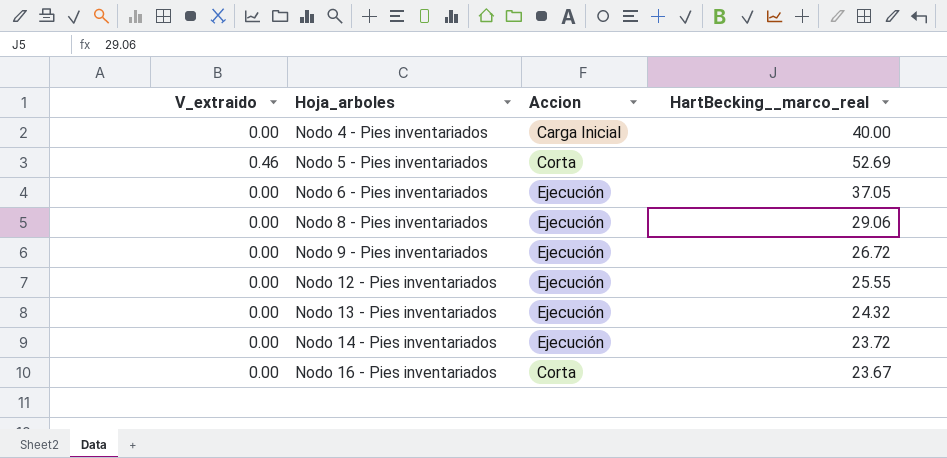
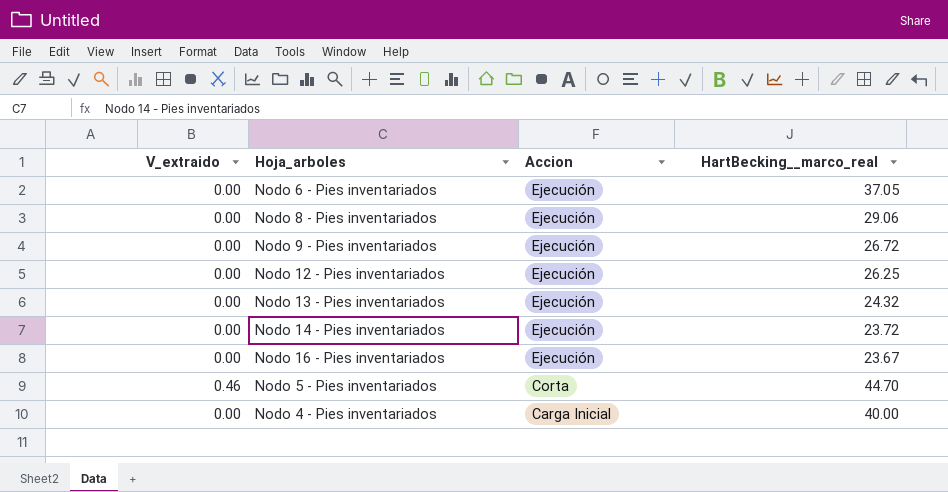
row order: Hoja_arboles ascending -> Accion descending
Nodo 12 - Pies inventariados | HartBecking__marco_real: 25.55 -> 26.25
Nodo 16 - Pies inventariados | Accion: Corta -> Ejecución
Nodo 5 - Pies inventariados | HartBecking__marco_real: 52.69 -> 44.70

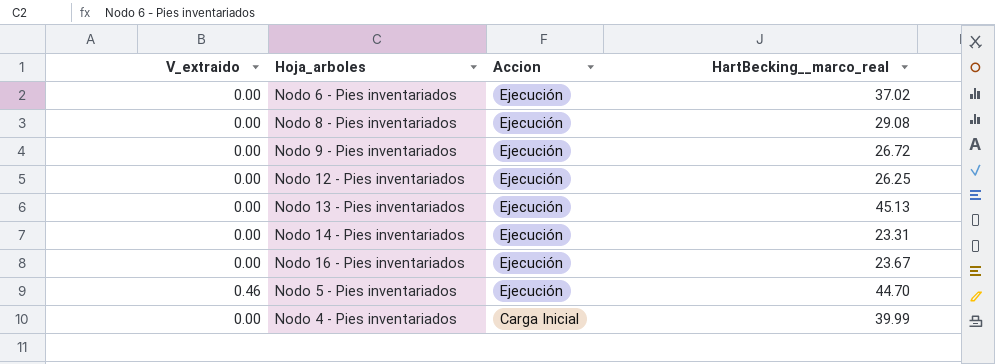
Nodo 6 - Pies inventariados | HartBecking__marco_real: 37.05 -> 37.02
Nodo 8 - Pies inventariados | HartBecking__marco_real: 29.06 -> 29.08
Nodo 13 - Pies inventariados | HartBecking__marco_real: 24.32 -> 45.13
Nodo 14 - Pies inventariados | HartBecking__marco_real: 23.72 -> 23.31
Nodo 5 - Pies inventariados | Accion: Corta -> Ejecución
Nodo 4 - Pies inventariados | HartBecking__marco_real: 40.00 -> 39.99

